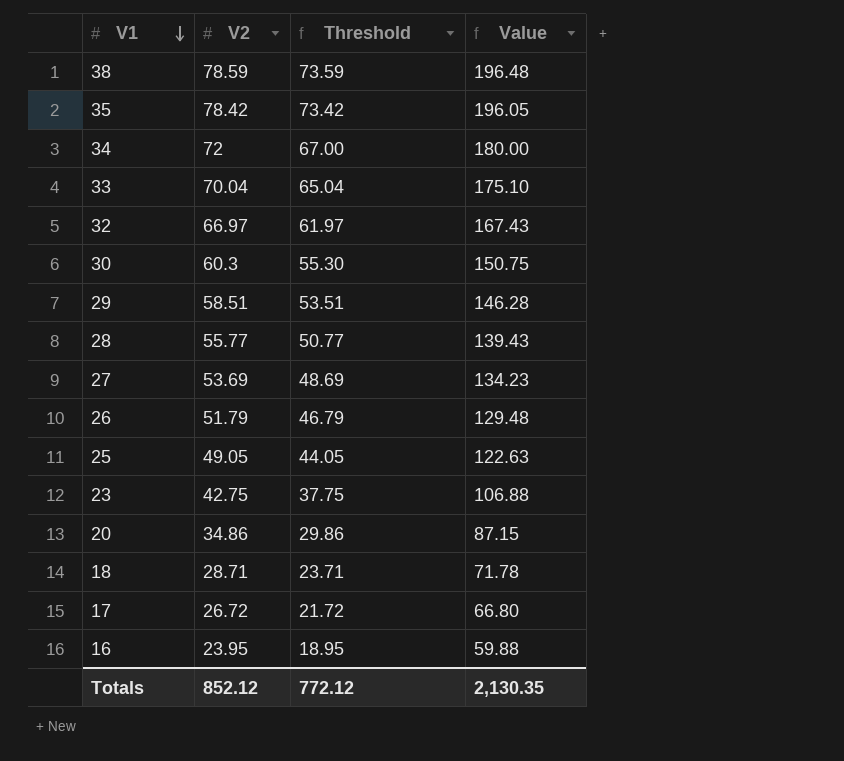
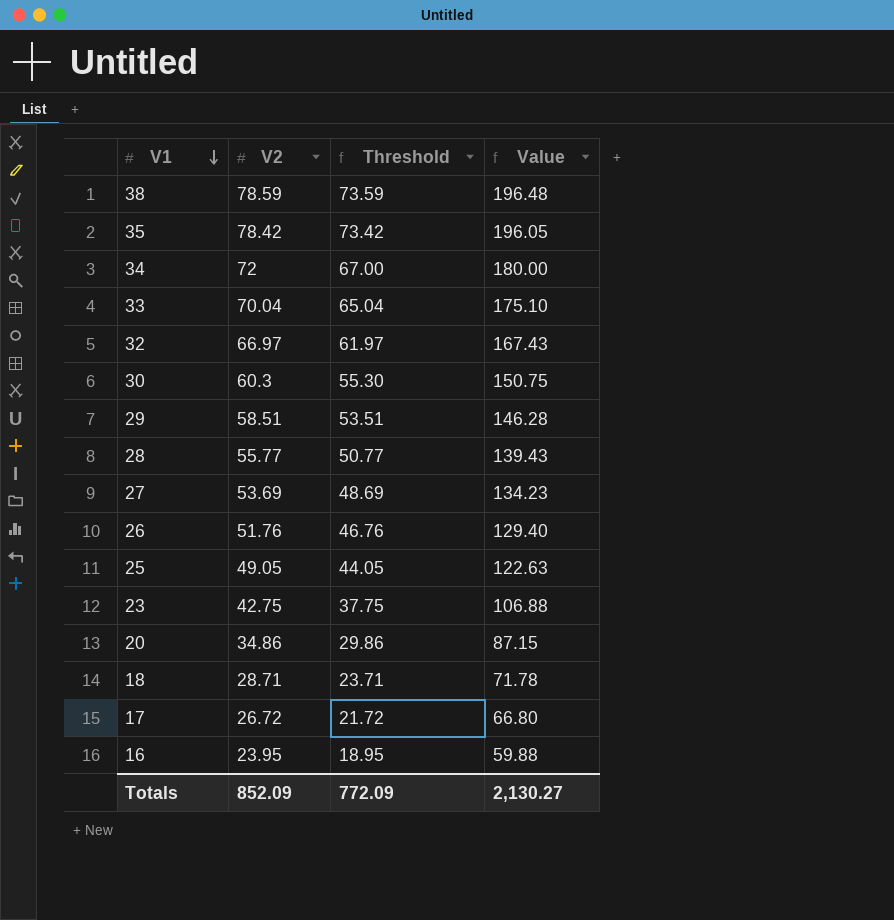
26 | V2: 51.79 -> 51.76
26 | Threshold: 46.79 -> 46.76
26 | Value: 129.48 -> 129.40
Totals | V2: 852.12 -> 852.09
Totals | Threshold: 772.12 -> 772.09
Totals | Value: 2,130.35 -> 2,130.27

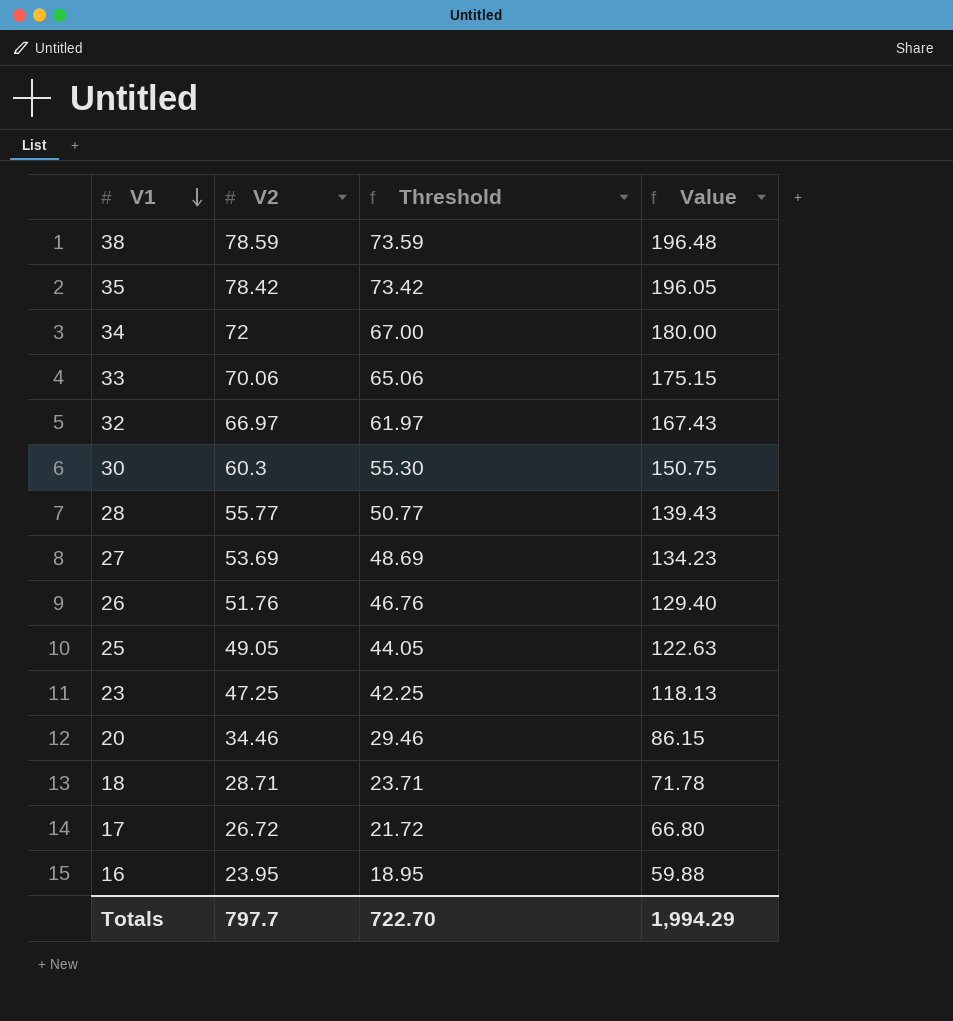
row 29: 58.51 | 53.51 | 146.28 -> none
33 | V2: 70.04 -> 70.06
33 | Threshold: 65.04 -> 65.06
33 | Value: 175.10 -> 175.15
23 | V2: 42.75 -> 47.25
23 | Threshold: 37.75 -> 42.25
23 | Value: 106.88 -> 118.13
20 | V2: 34.86 -> 34.46
20 | Threshold: 29.86 -> 29.46
20 | Value: 87.15 -> 86.15
Totals | V2: 852.09 -> 797.7
Totals | Threshold: 772.09 -> 722.70
Totals | Value: 2,130.27 -> 1,994.29

